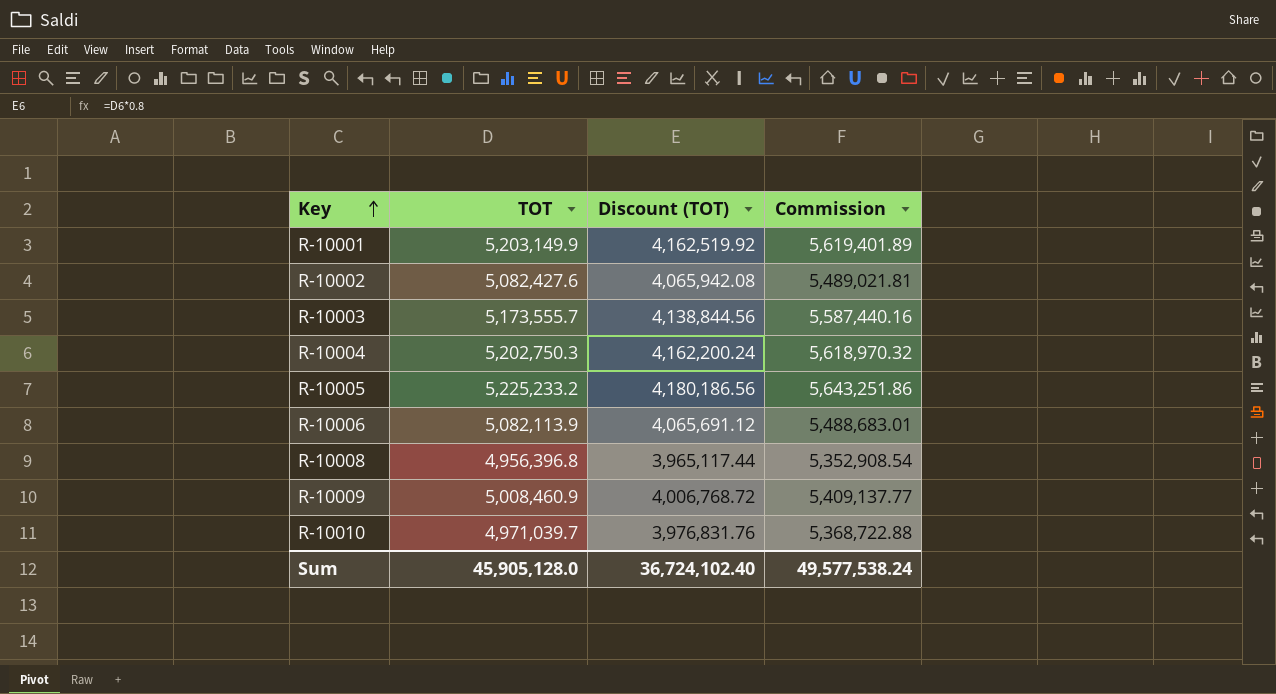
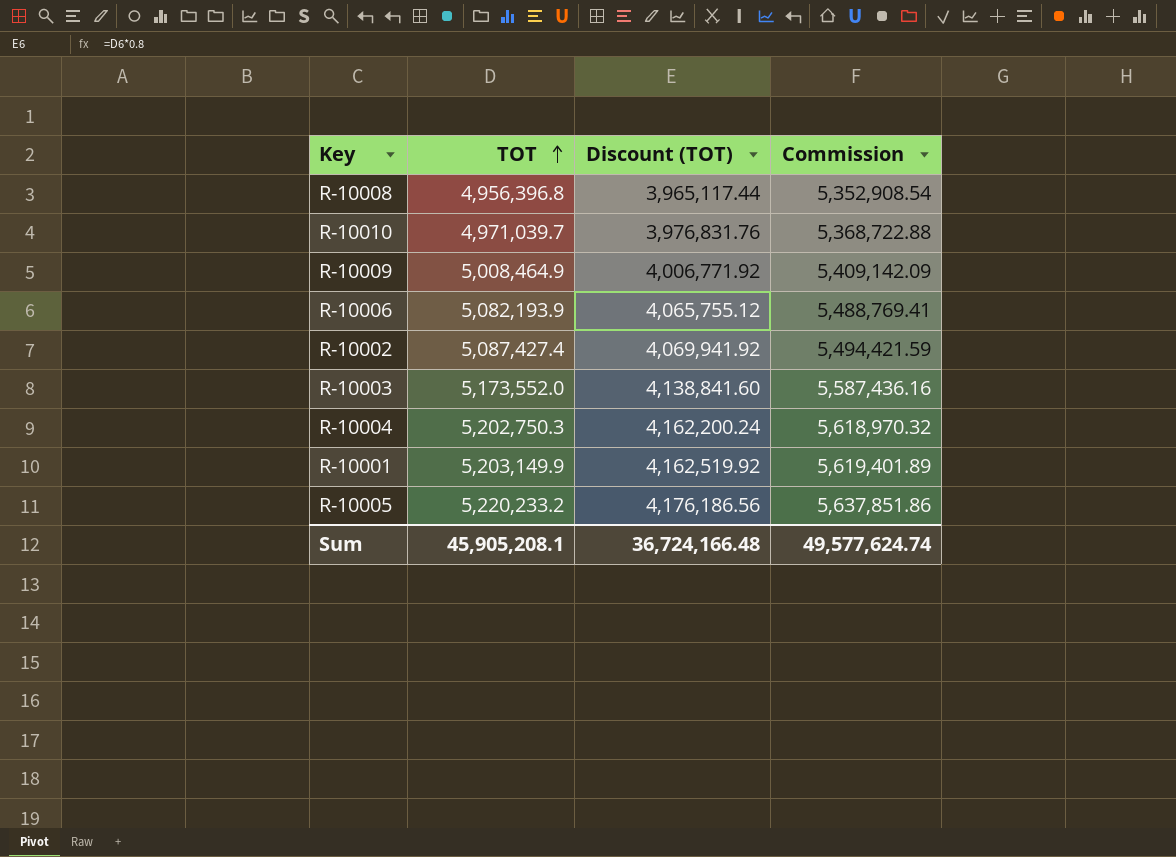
row order: Key ascending -> TOT ascending
R-10009 | TOT: 5,008,460.9 -> 5,008,464.9
R-10009 | Discount (TOT): 4,006,768.72 -> 4,006,771.92
R-10009 | Commission: 5,409,137.77 -> 5,409,142.09
R-10006 | TOT: 5,082,113.9 -> 5,082,193.9
R-10006 | Discount (TOT): 4,065,691.12 -> 4,065,755.12
R-10006 | Commission: 5,488,683.01 -> 5,488,769.41
R-10002 | TOT: 5,082,427.6 -> 5,087,427.4
R-10002 | Discount (TOT): 4,065,942.08 -> 4,069,941.92
R-10002 | Commission: 5,489,021.81 -> 5,494,421.59
R-10003 | TOT: 5,173,555.7 -> 5,173,552.0
R-10003 | Discount (TOT): 4,138,844.56 -> 4,138,841.60
R-10003 | Commission: 5,587,440.16 -> 5,587,436.16
R-10005 | TOT: 5,225,233.2 -> 5,220,233.2
R-10005 | Discount (TOT): 4,180,186.56 -> 4,176,186.56
R-10005 | Commission: 5,643,251.86 -> 5,637,851.86
Sum | TOT: 45,905,128.0 -> 45,905,208.1
Sum | Discount (TOT): 36,724,102.40 -> 36,724,166.48
Sum | Commission: 49,577,538.24 -> 49,577,624.74

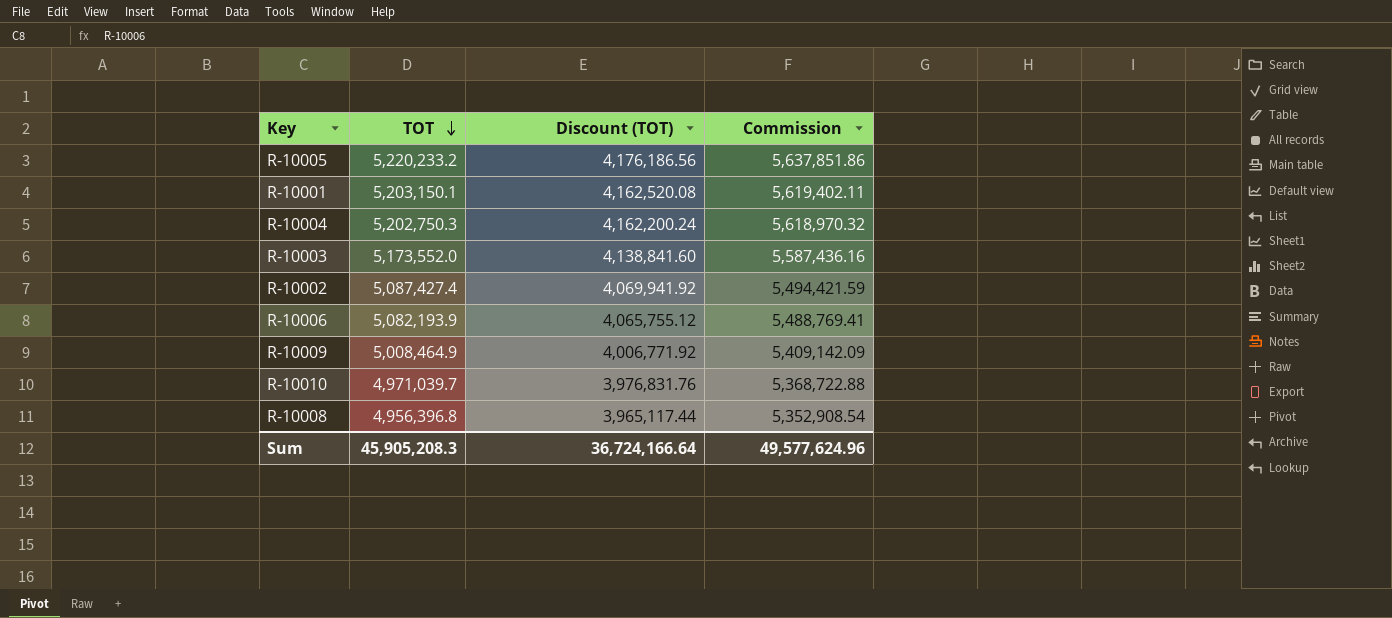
row order: TOT ascending -> TOT descending
R-10001 | TOT: 5,203,149.9 -> 5,203,150.1
R-10001 | Discount (TOT): 4,162,519.92 -> 4,162,520.08
R-10001 | Commission: 5,619,401.89 -> 5,619,402.11
Sum | TOT: 45,905,208.1 -> 45,905,208.3
Sum | Discount (TOT): 36,724,166.48 -> 36,724,166.64
Sum | Commission: 49,577,624.74 -> 49,577,624.96

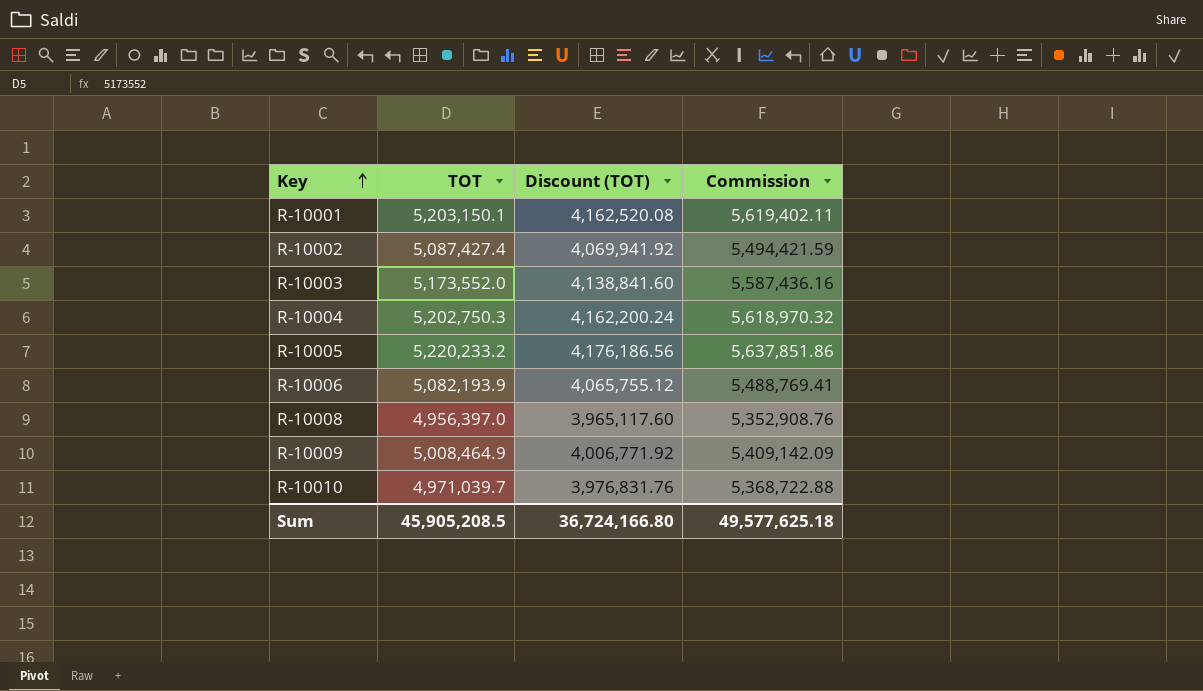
row order: TOT descending -> Key ascending
R-10008 | TOT: 4,956,396.8 -> 4,956,397.0
R-10008 | Discount (TOT): 3,965,117.44 -> 3,965,117.60
R-10008 | Commission: 5,352,908.54 -> 5,352,908.76
Sum | TOT: 45,905,208.3 -> 45,905,208.5
Sum | Discount (TOT): 36,724,166.64 -> 36,724,166.80
Sum | Commission: 49,577,624.96 -> 49,577,625.18

